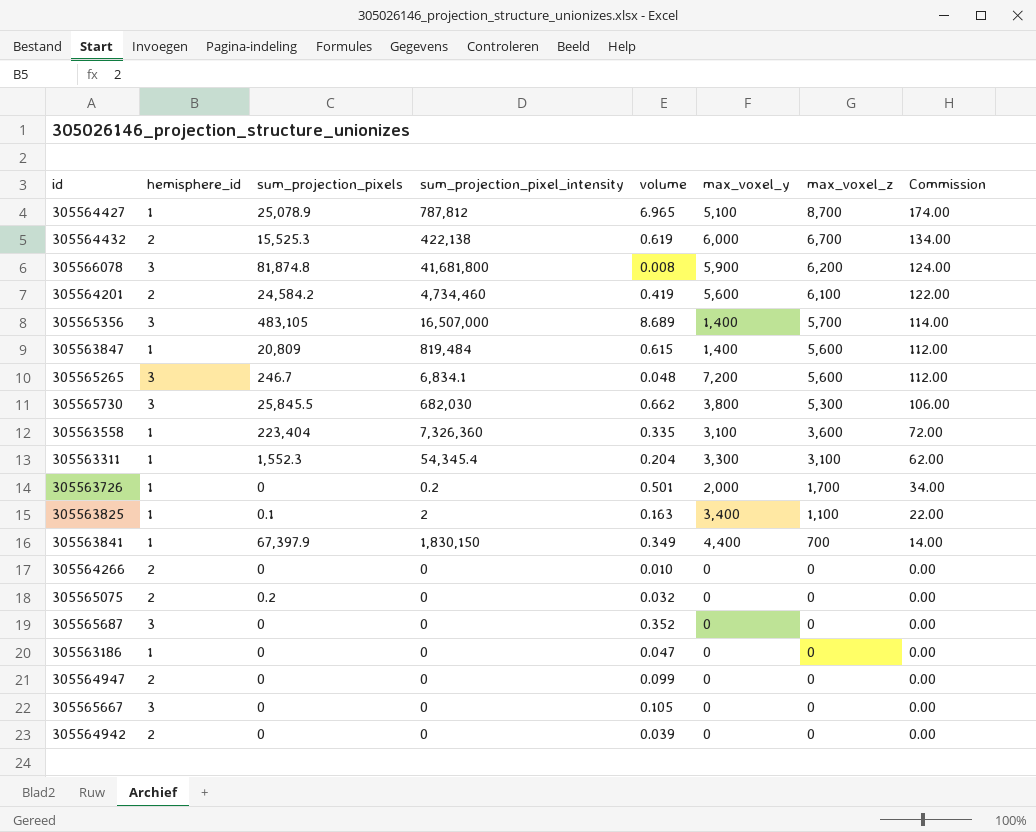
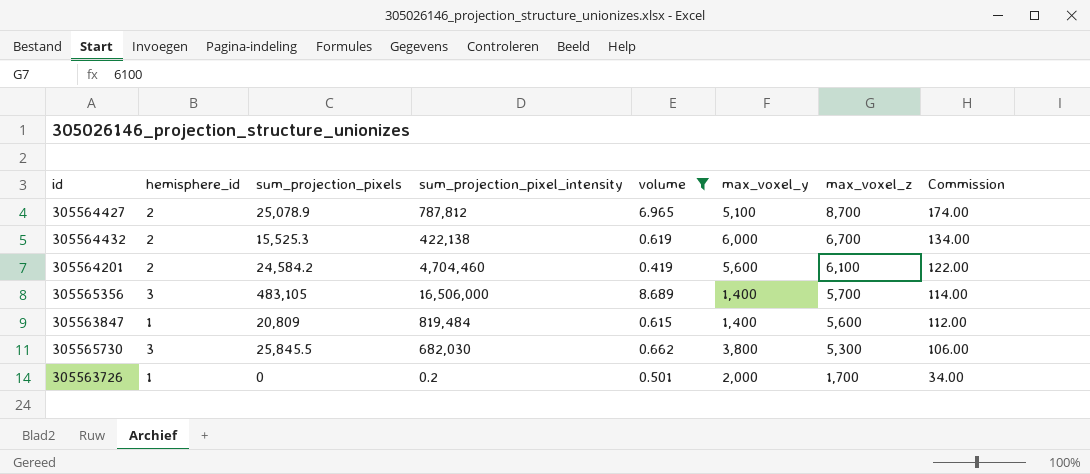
filter: none -> volume >= 0.419
305564427 | hemisphere_id: 1 -> 2
305564201 | sum_projection_pixel_intensity: 4,734,460 -> 4,704,460
305565356 | sum_projection_pixel_intensity: 16,507,000 -> 16,506,000

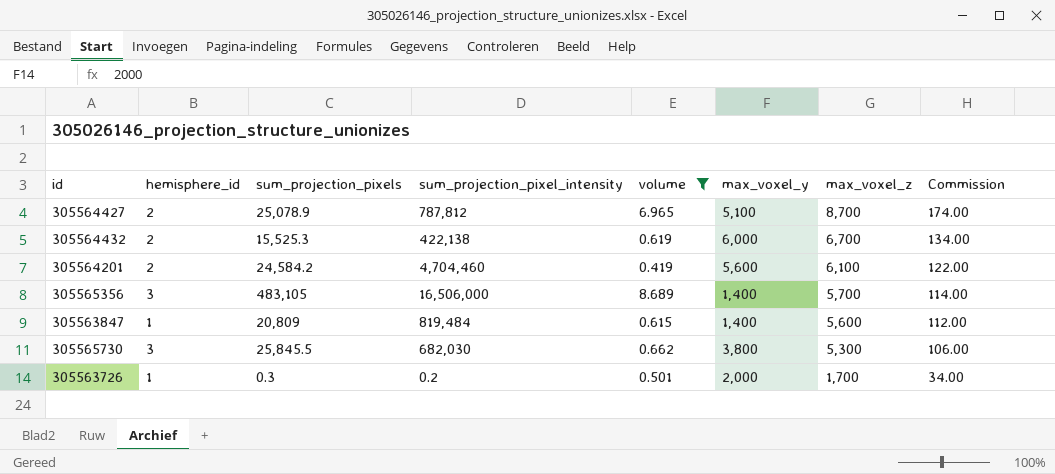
305563726 | sum_projection_pixels: 0 -> 0.3

